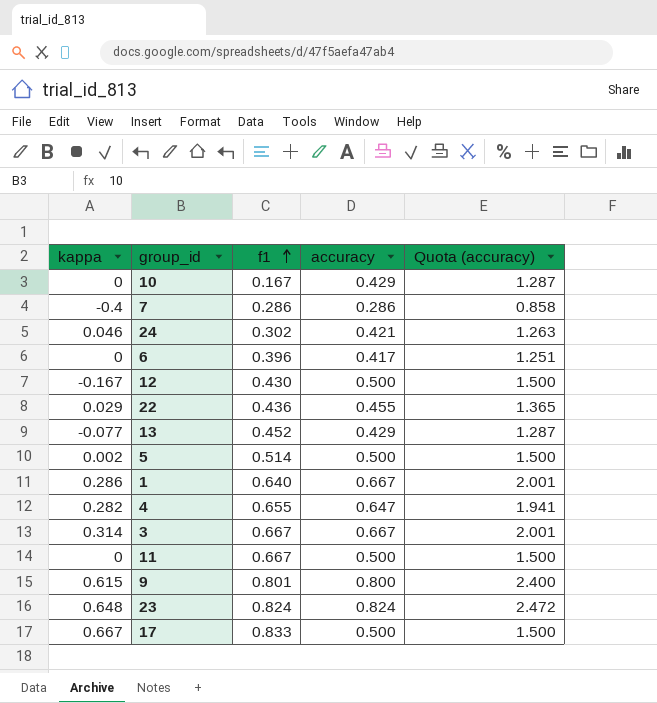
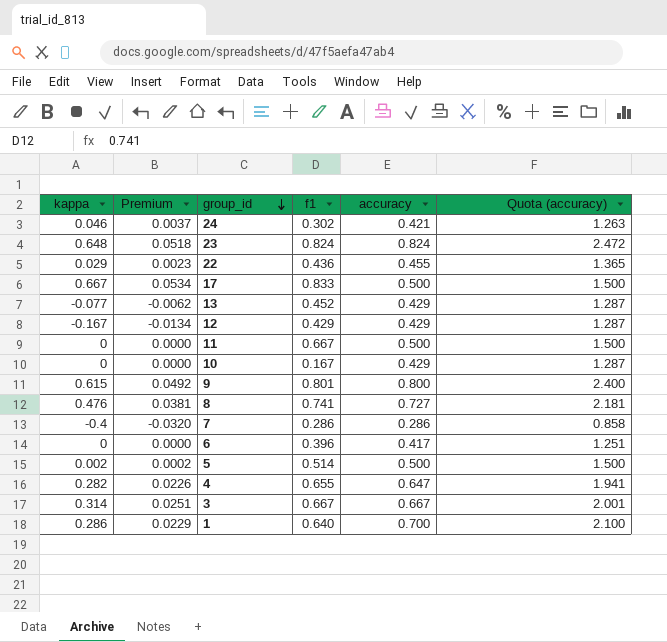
row order: f1 ascending -> group_id descending
column Premium | formula: none -> [kappa] * 0.08
12 | f1: 0.430 -> 0.429
12 | accuracy: 0.500 -> 0.429
12 | Quota (accuracy): 1.500 -> 1.287
row 8: none -> 0.476 | 0.0381 | 0.741 | 0.727 | 2.181
1 | accuracy: 0.667 -> 0.700
1 | Quota (accuracy): 2.001 -> 2.100

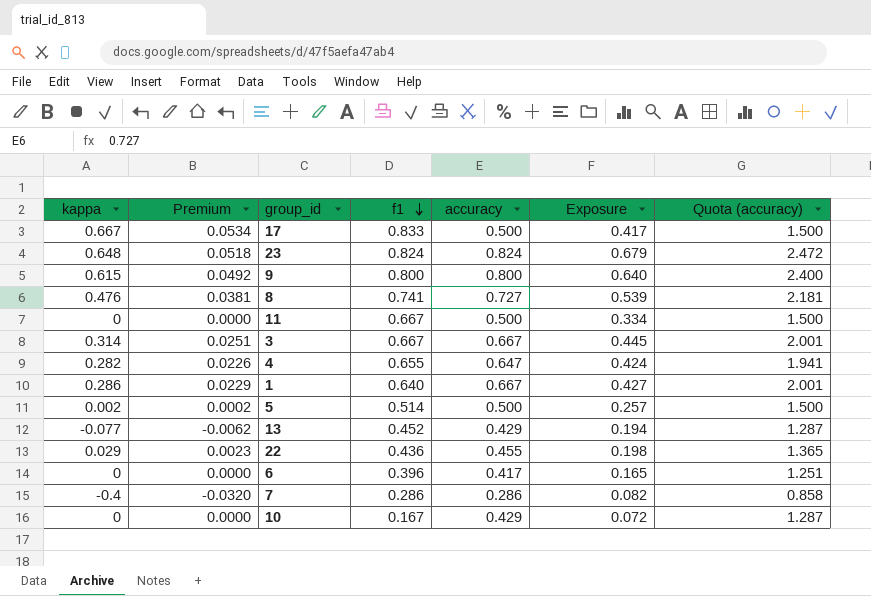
row order: group_id descending -> f1 descending
column Exposure | formula: none -> [f1] * [accuracy]
row 24: 0.046 | 0.0037 | 0.302 | 0.421 | 1.263 -> none
row 12: -0.167 | -0.0134 | 0.429 | 0.429 | 1.287 -> none
9 | f1: 0.801 -> 0.800
1 | accuracy: 0.700 -> 0.667
1 | Quota (accuracy): 2.100 -> 2.001

